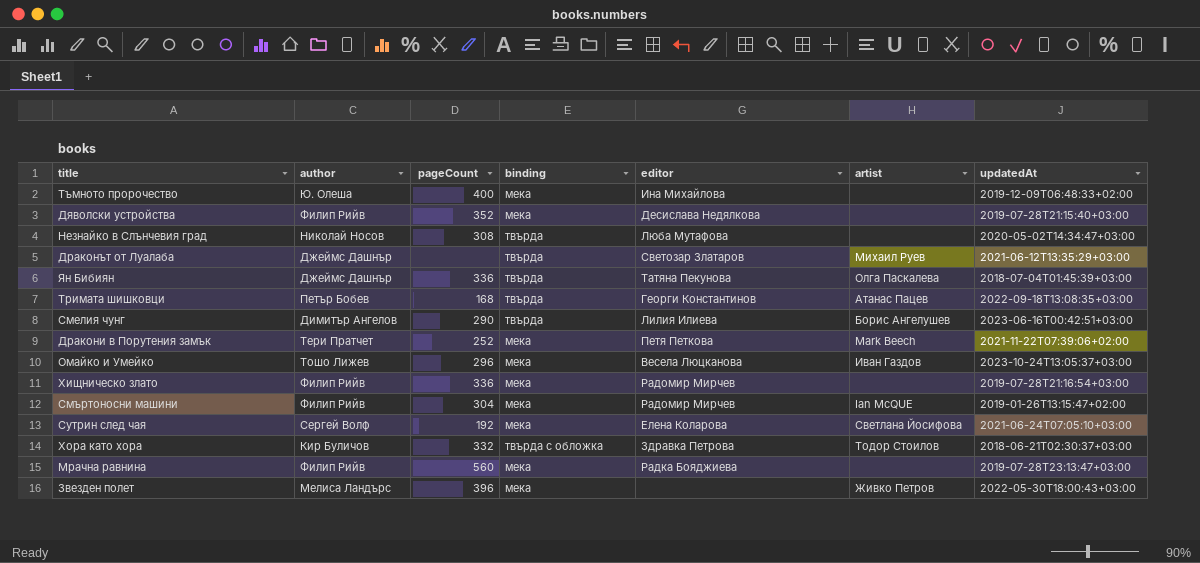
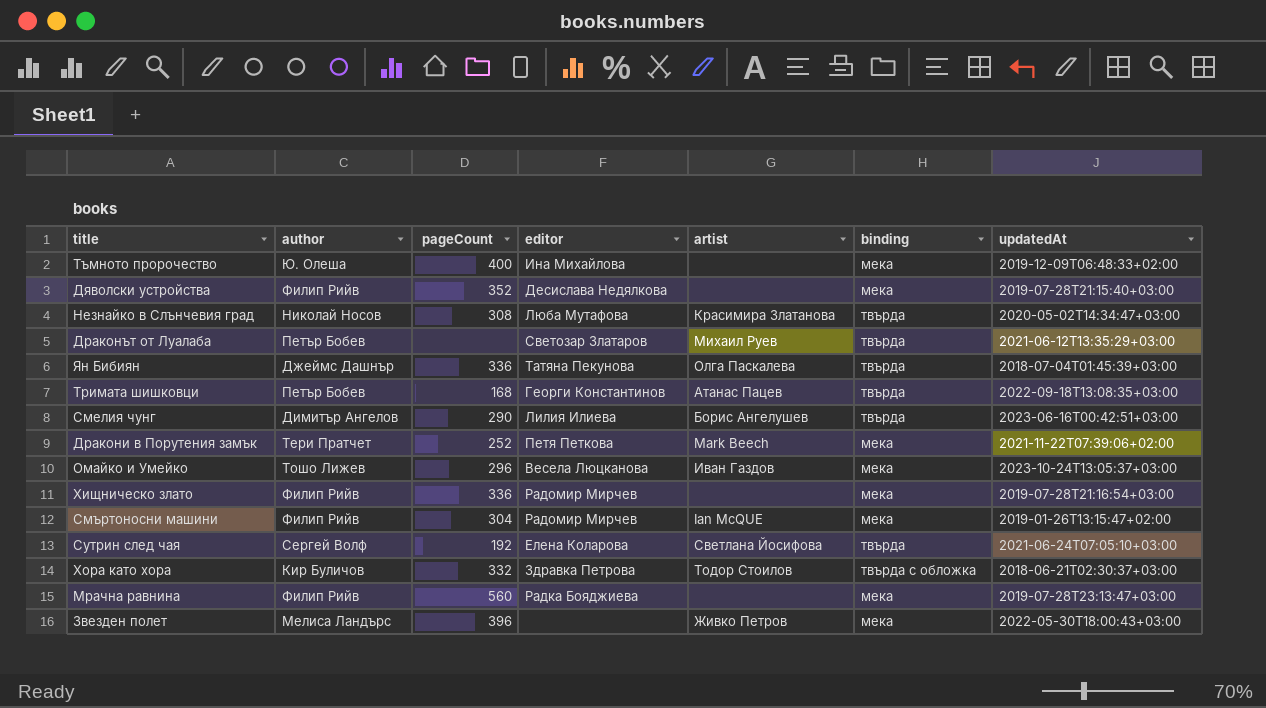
column binding | position: 4 -> 6
Незнайко в Слънчевия град | artist: none -> Красимира Златанова
Драконът от Луалаба | author: Джеймс Дашнър -> Петър Бобев
Сутрин след чая | binding: мека -> твърда

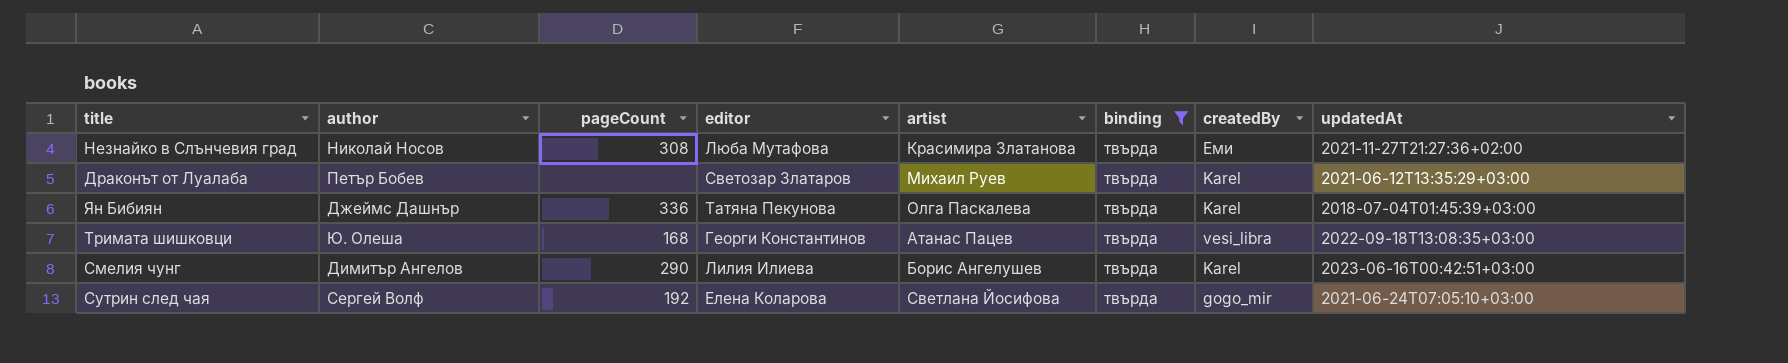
filter: none -> binding = твърда
column createdBy | position: none -> 7
Незнайко в Слънчевия град | updatedAt: 2020-05-02T14:34:47+03:00 -> 2021-11-27T21:27:36+02:00
Тримата шишковци | author: Петър Бобев -> Ю. Олеша

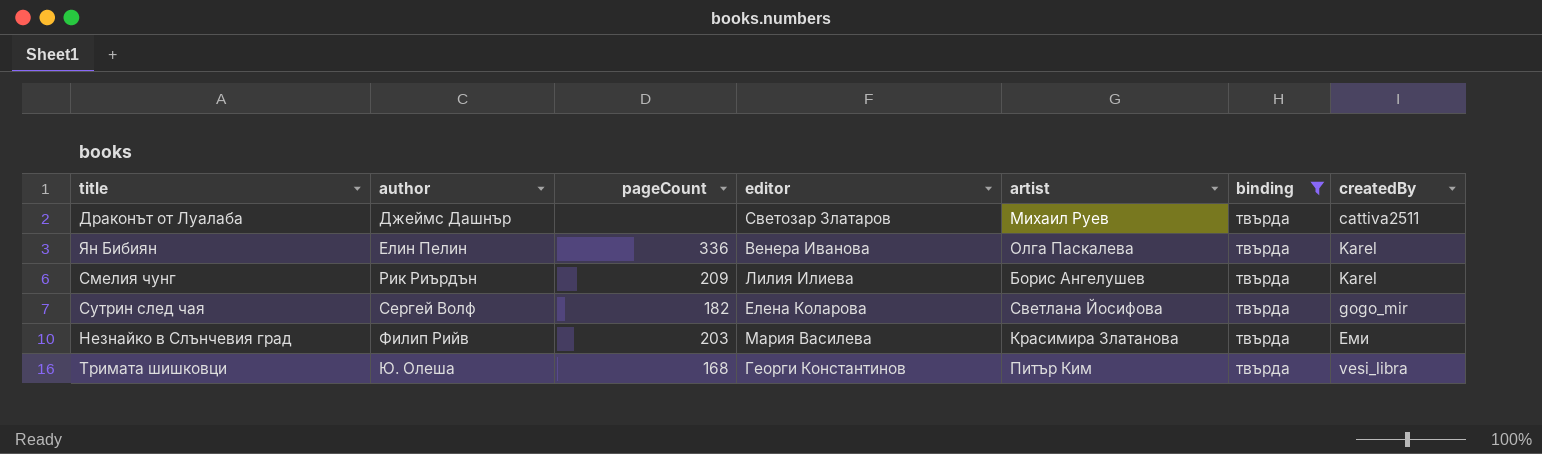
row order: none -> author ascending
column updatedAt | position: 8 -> none
Драконът от Луалаба | author: Петър Бобев -> Джеймс Дашнър
Драконът от Луалаба | createdBy: Karel -> cattiva2511
Ян Бибиян | author: Джеймс Дашнър -> Елин Пелин
Ян Бибиян | editor: Татяна Пекунова -> Венера Иванова
Смелия чунг | author: Димитър Ангелов -> Рик Риърдън
Смелия чунг | pageCount: 290 -> 209
Сутрин след чая | pageCount: 192 -> 182
Незнайко в Слънчевия град | author: Николай Носов -> Филип Рийв
Незнайко в Слънчевия град | pageCount: 308 -> 203
Незнайко в Слънчевия град | editor: Люба Мутафова -> Мария Василева
Тримата шишковци | artist: Атанас Пацев -> Питър Ким

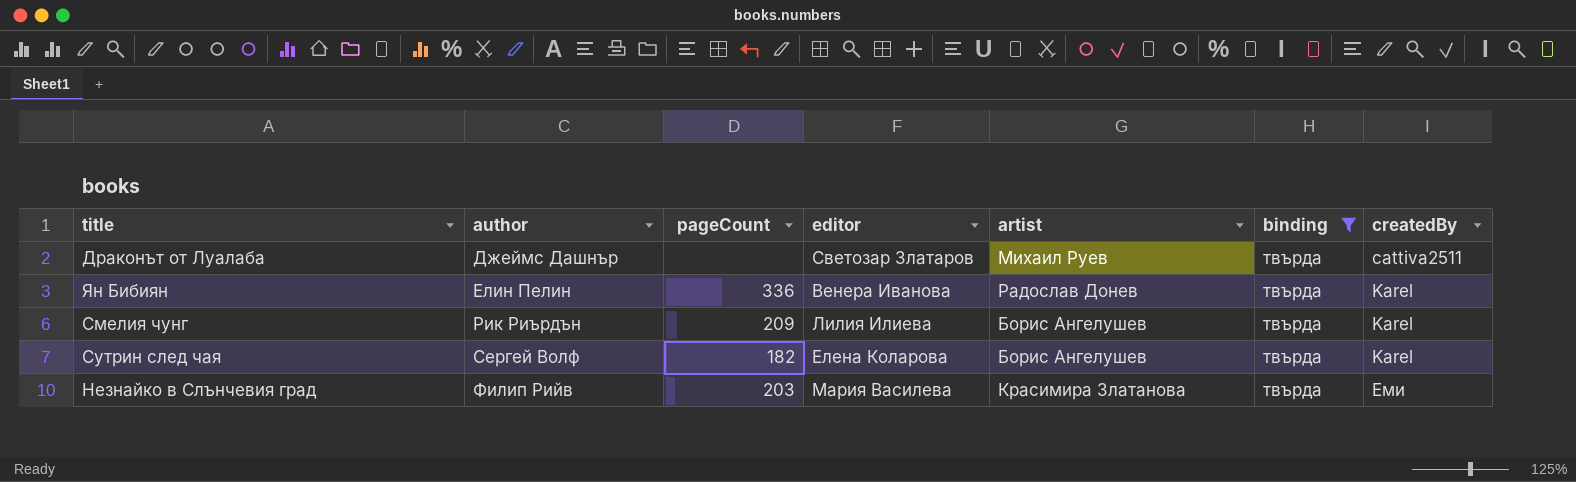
row Тримата шишковци: Ю. Олеша | 168 | Георги Константинов | Питър Ким | твърда | vesi_libra -> none
Ян Бибиян | artist: Олга Паскалева -> Радослав Донев
Сутрин след чая | artist: Светлана Йосифова -> Борис Ангелушев
Сутрин след чая | createdBy: gogo_mir -> Karel

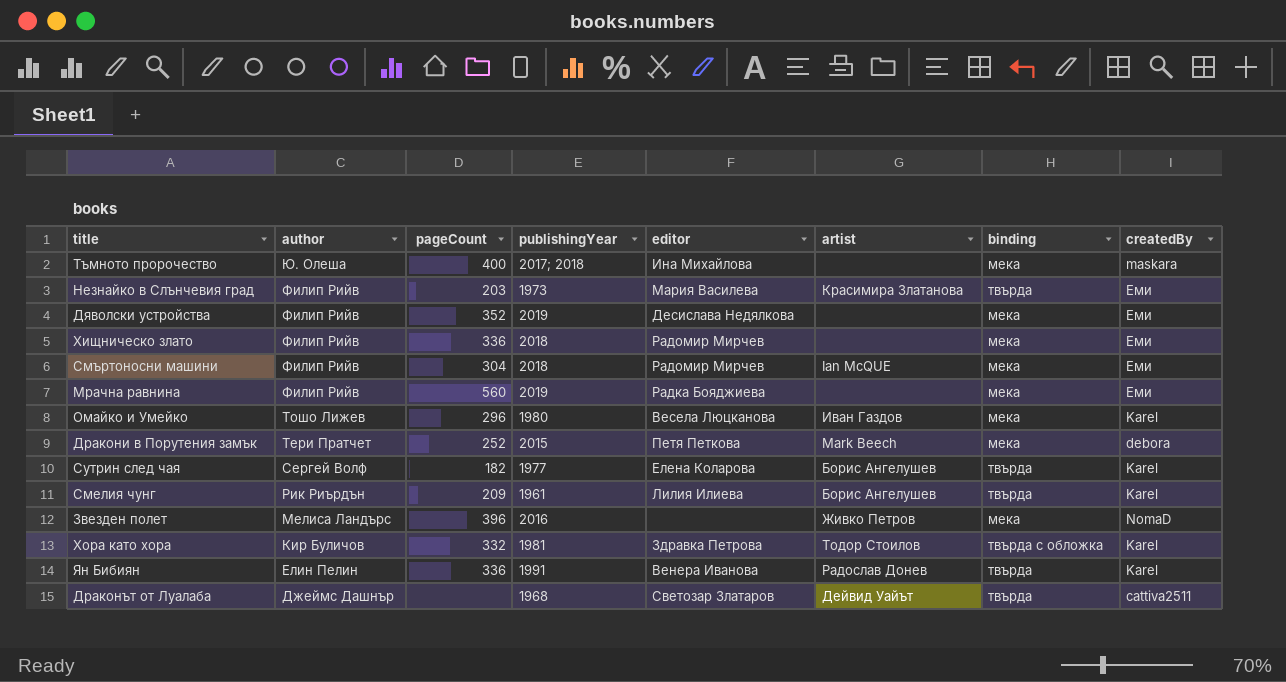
filter: binding = твърда -> none
row order: author ascending -> author descending
column publishingYear | position: none -> 4
Драконът от Луалаба | artist: Михаил Руев -> Дейвид Уайът

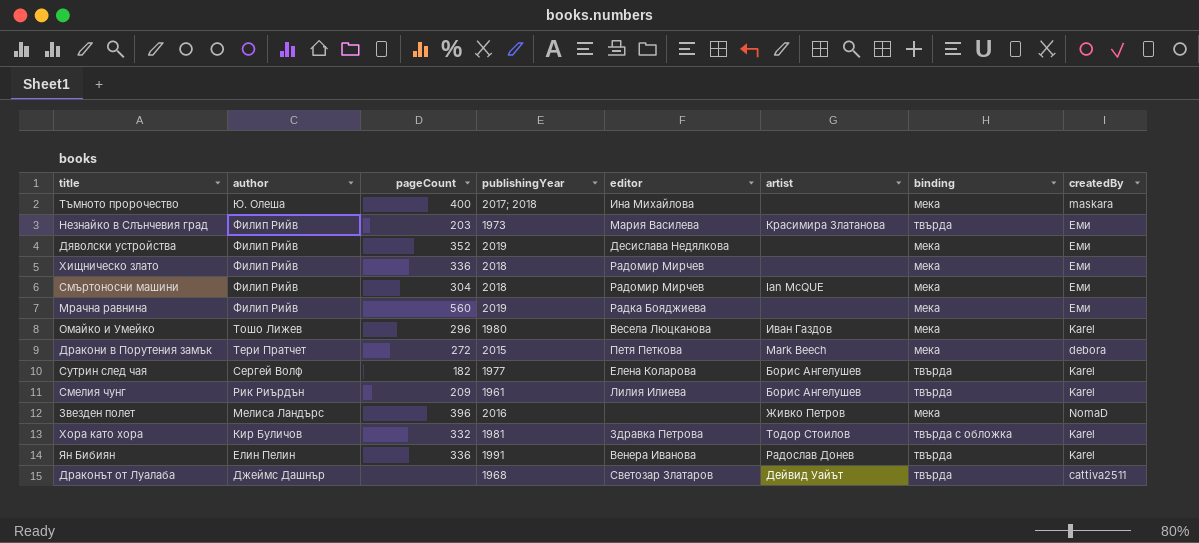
Дракони в Порутения замък | pageCount: 252 -> 272

